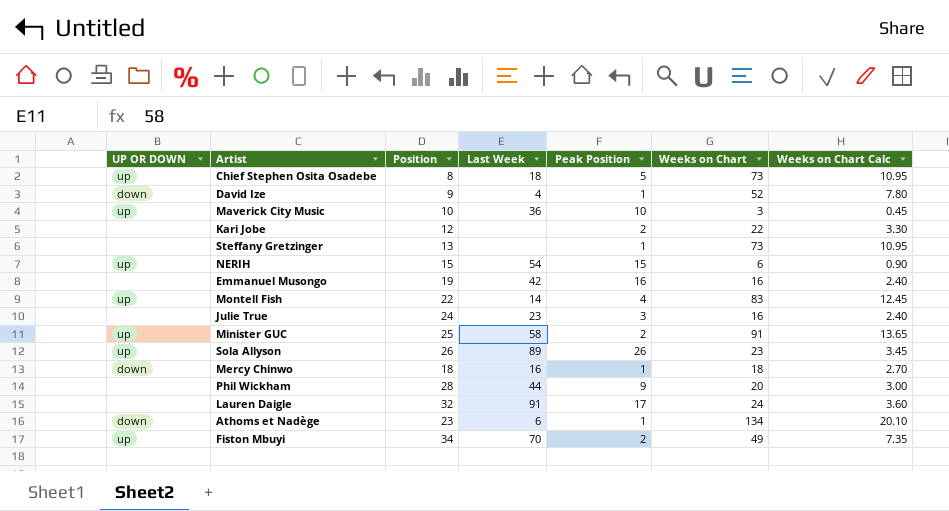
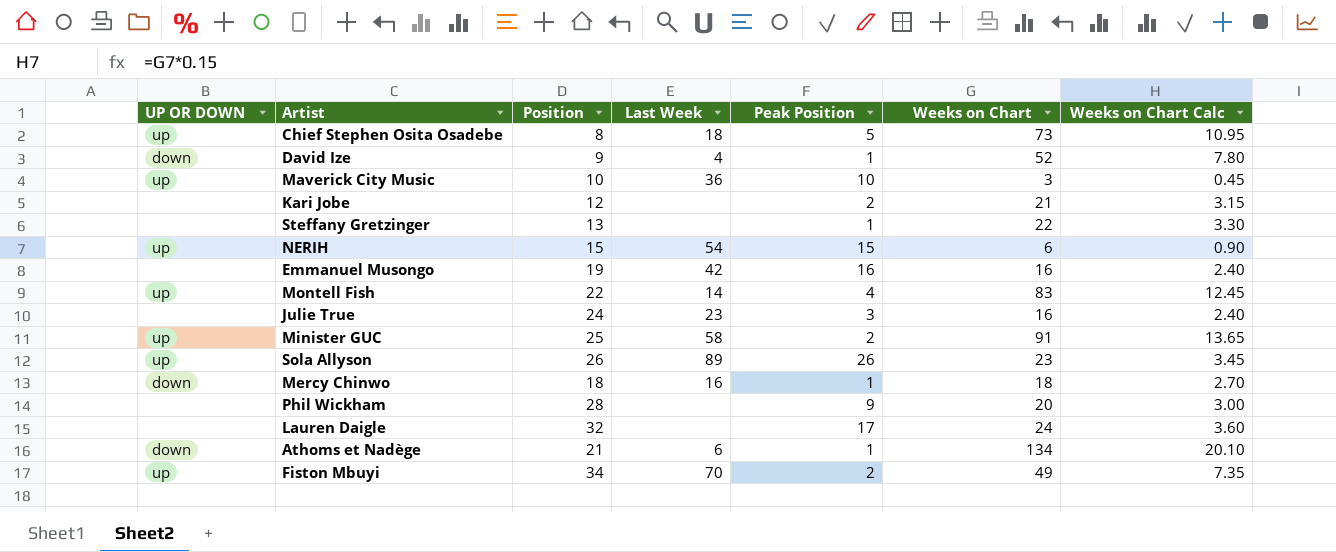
Kari Jobe | Weeks on Chart: 22 -> 21
Kari Jobe | Weeks on Chart Calc: 3.30 -> 3.15
Steffany Gretzinger | Weeks on Chart: 73 -> 22
Steffany Gretzinger | Weeks on Chart Calc: 10.95 -> 3.30
Phil Wickham | Last Week: 44 -> none
Lauren Daigle | Last Week: 91 -> none
Athoms et Nadège | Position: 23 -> 21

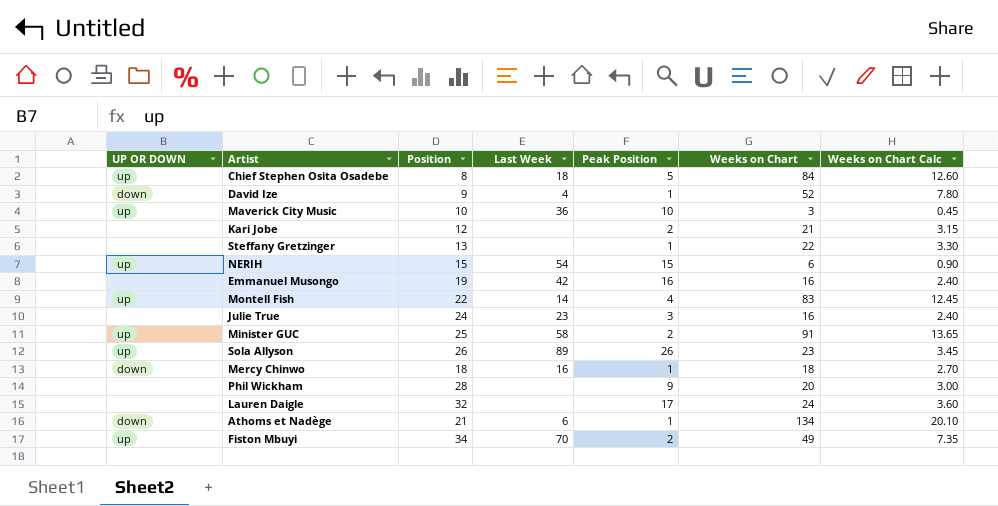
Chief Stephen Osita Osadebe | Weeks on Chart: 73 -> 84
Chief Stephen Osita Osadebe | Weeks on Chart Calc: 10.95 -> 12.60

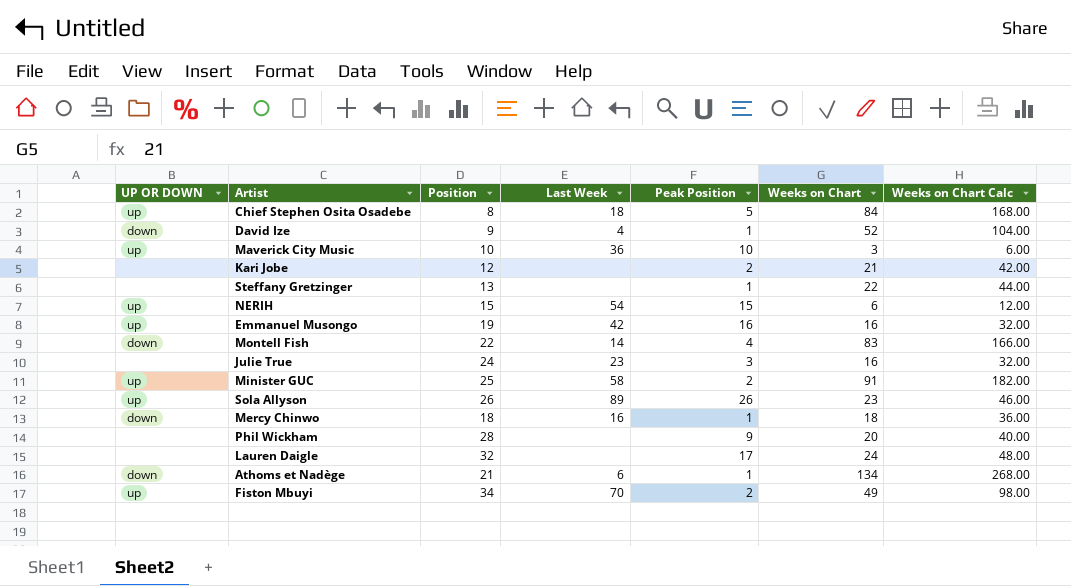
column Weeks on Chart Calc | formula: [Weeks on Chart] * 0.15 -> [Weeks on Chart] * 2
Emmanuel Musongo | UP OR DOWN: none -> up
Montell Fish | UP OR DOWN: up -> down

